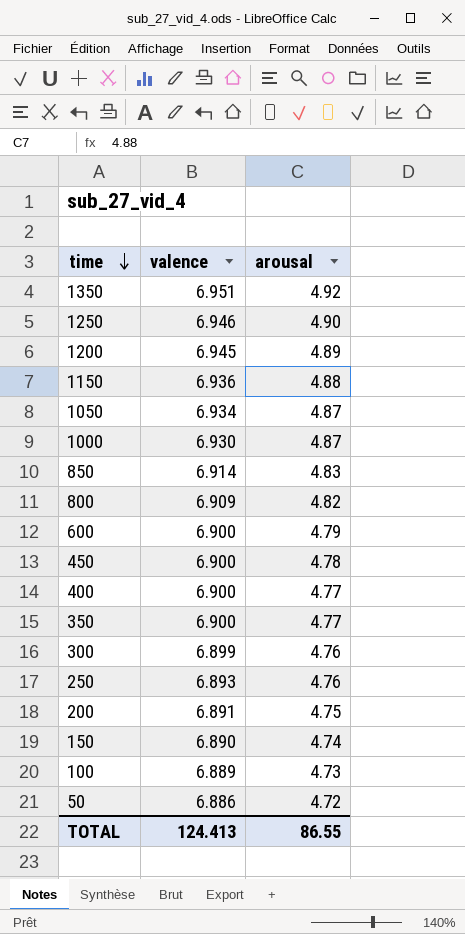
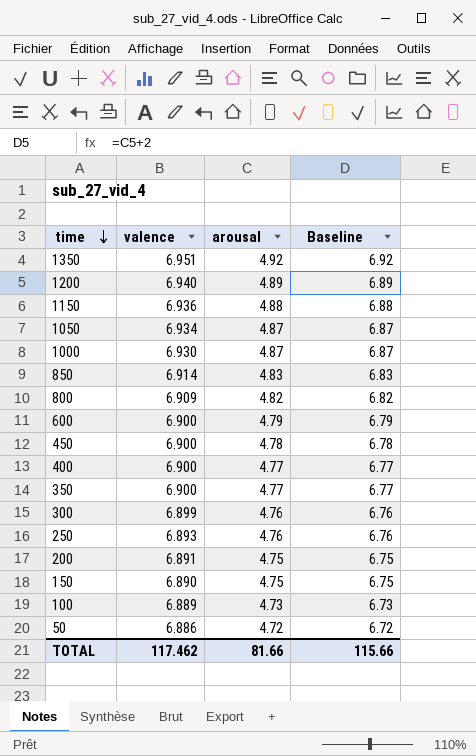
column Baseline | formula: none -> [arousal] + 2
row 1250: 6.946 | 4.90 -> none
1200 | valence: 6.945 -> 6.940
150 | arousal: 4.74 -> 4.75
TOTAL | valence: 124.413 -> 117.462
TOTAL | arousal: 86.55 -> 81.66

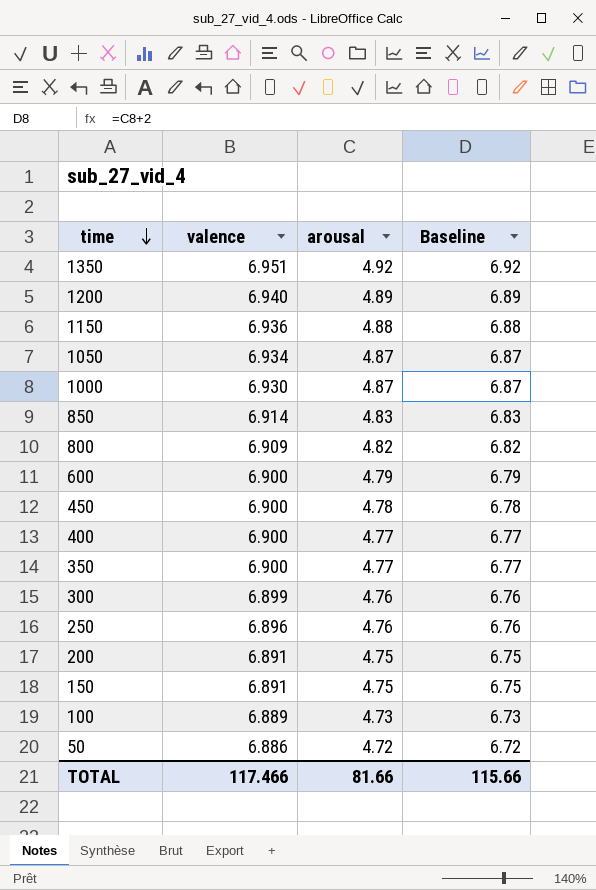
250 | valence: 6.893 -> 6.896
150 | valence: 6.890 -> 6.891
TOTAL | valence: 117.462 -> 117.466

